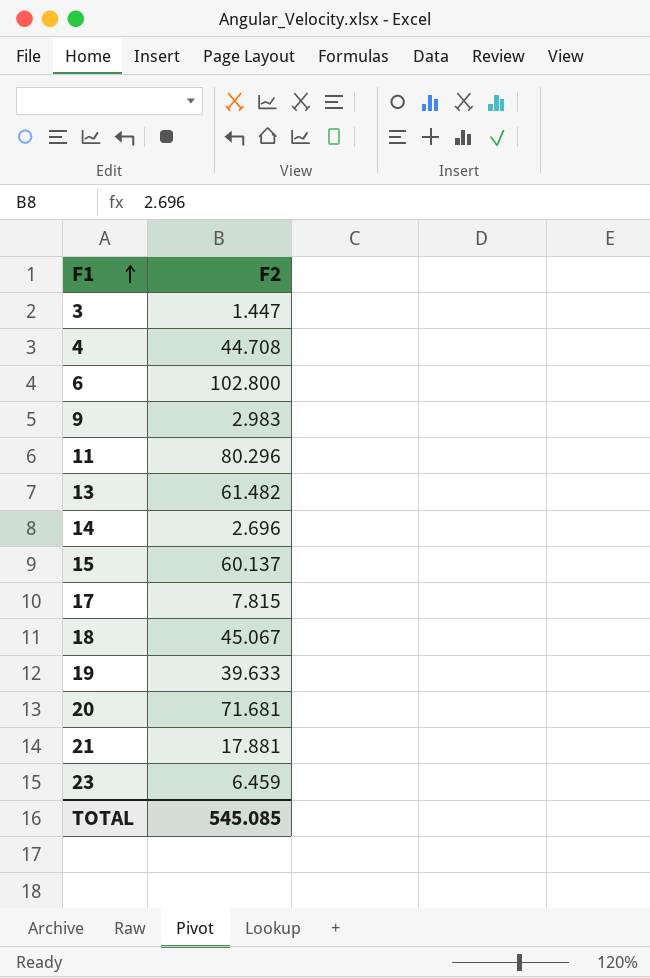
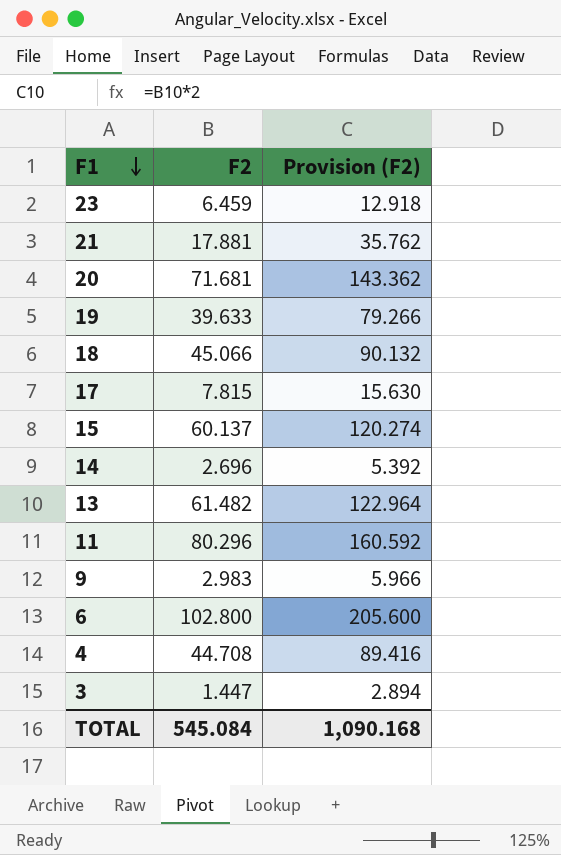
row order: F1 ascending -> F1 descending
column Provision (F2) | formula: none -> [F2] * 2
18 | F2: 45.067 -> 45.066
TOTAL | F2: 545.085 -> 545.084

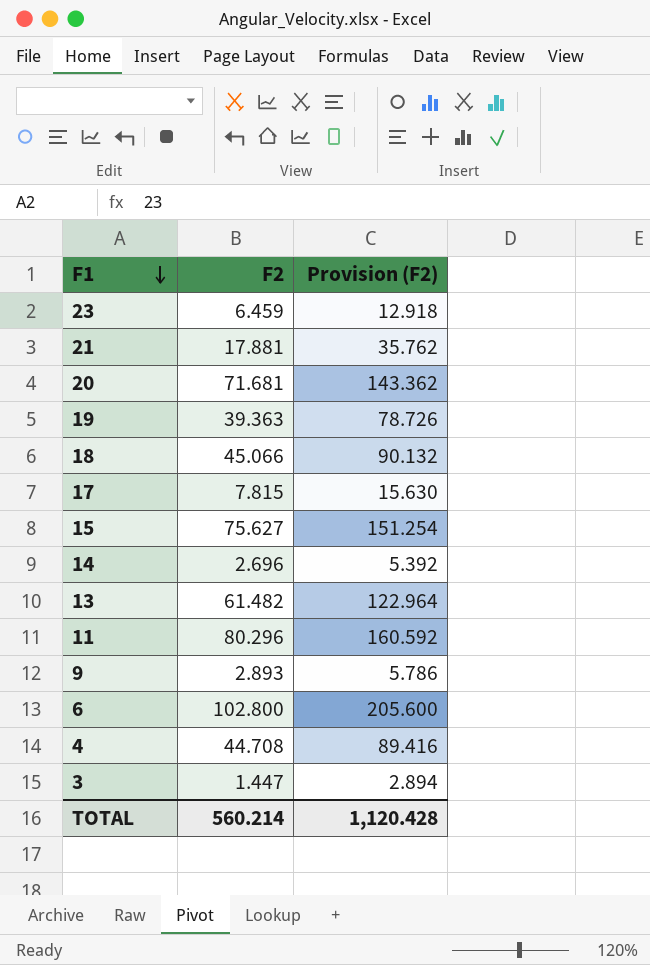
19 | F2: 39.633 -> 39.363
19 | Provision (F2): 79.266 -> 78.726
15 | F2: 60.137 -> 75.627
15 | Provision (F2): 120.274 -> 151.254
9 | F2: 2.983 -> 2.893
9 | Provision (F2): 5.966 -> 5.786
TOTAL | F2: 545.084 -> 560.214
TOTAL | Provision (F2): 1,090.168 -> 1,120.428

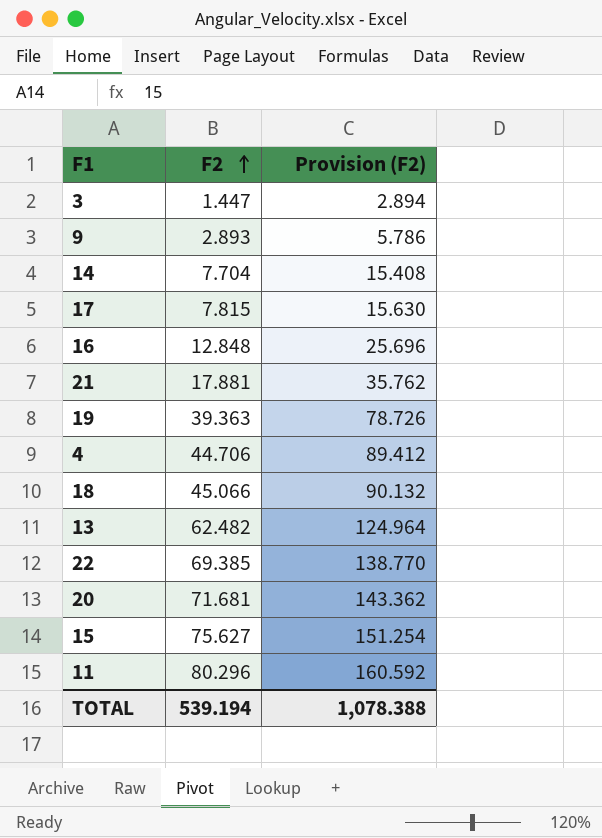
row order: F1 descending -> F2 ascending
row 23: 6.459 | 12.918 -> none
row 6: 102.800 | 205.600 -> none
14 | F2: 2.696 -> 7.704
14 | Provision (F2): 5.392 -> 15.408
row 16: none -> 12.848 | 25.696
4 | F2: 44.708 -> 44.706
4 | Provision (F2): 89.416 -> 89.412
13 | F2: 61.482 -> 62.482
13 | Provision (F2): 122.964 -> 124.964
row 22: none -> 69.385 | 138.770
TOTAL | F2: 560.214 -> 539.194
TOTAL | Provision (F2): 1,120.428 -> 1,078.388

